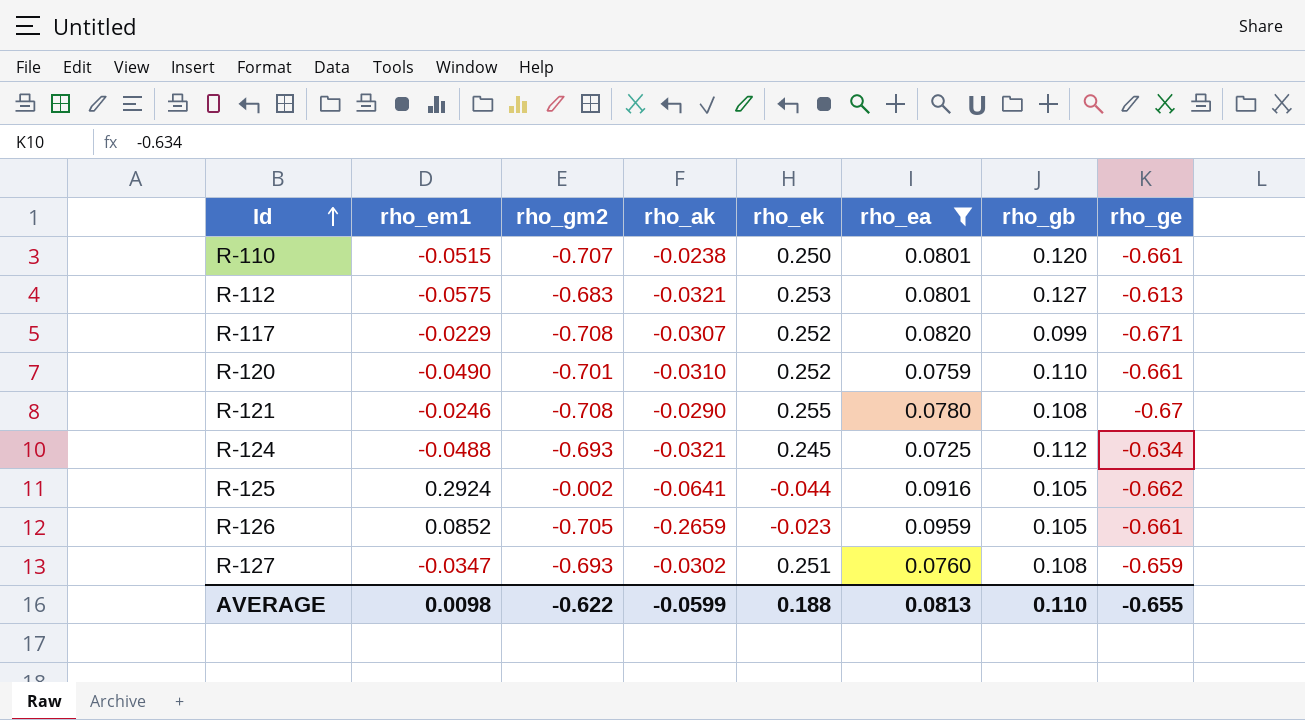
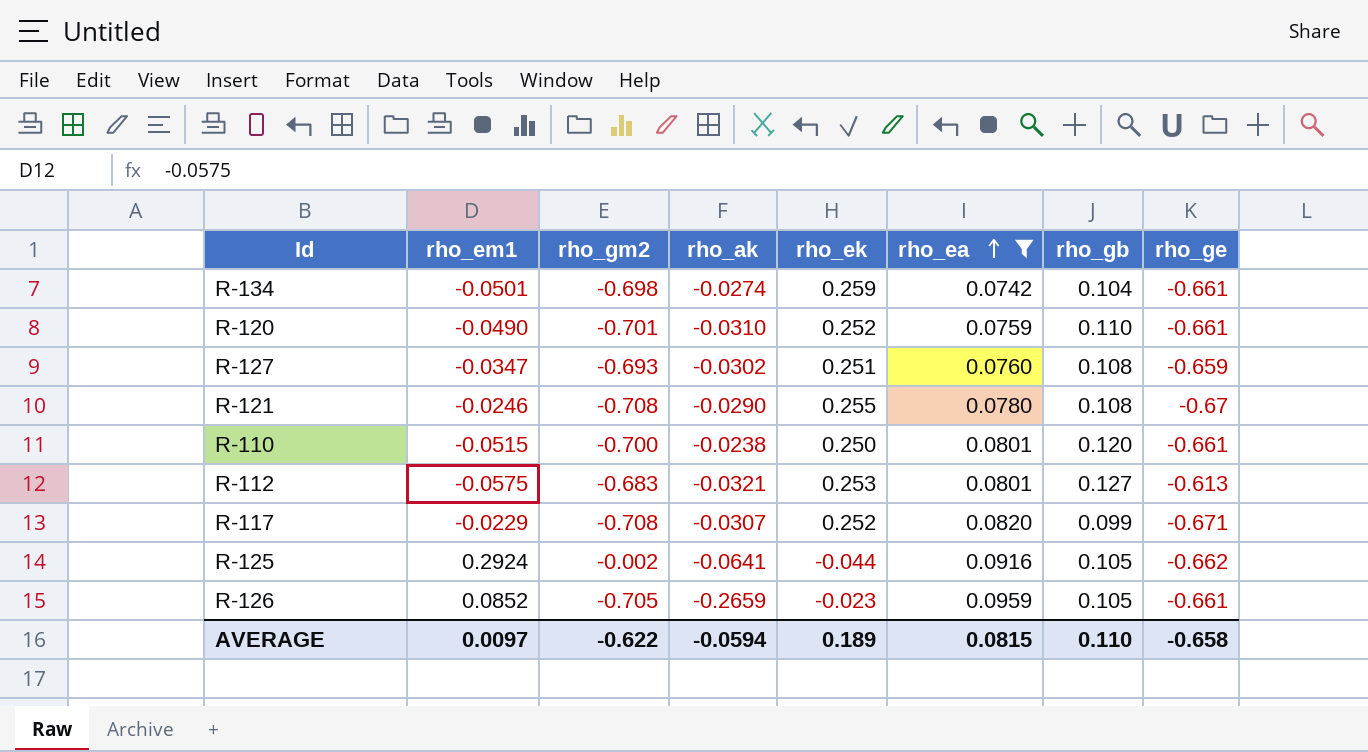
row order: Id ascending -> rho_ea ascending
row R-124: -0.0488 | -0.693 | -0.0321 | 0.245 | 0.0725 | 0.112 | -0.634 -> none
row R-134: none -> -0.0501 | -0.698 | -0.0274 | 0.259 | 0.0742 | 0.104 | -0.661
R-110 | rho_gm2: -0.707 -> -0.700
AVERAGE | rho_em1: 0.0098 -> 0.0097
AVERAGE | rho_ak: -0.0599 -> -0.0594
AVERAGE | rho_ek: 0.188 -> 0.189
AVERAGE | rho_ea: 0.0813 -> 0.0815
AVERAGE | rho_ge: -0.655 -> -0.658

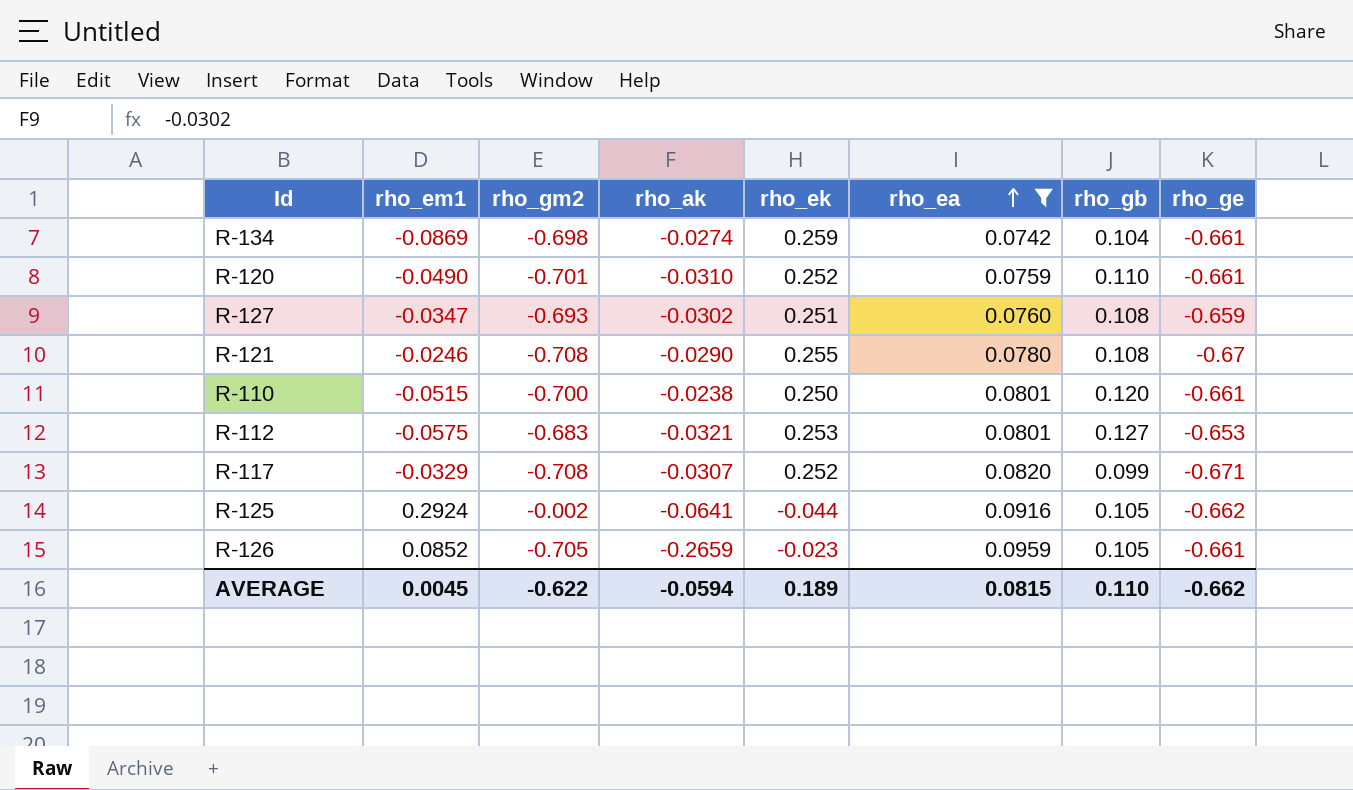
R-134 | rho_em1: -0.0501 -> -0.0869
R-112 | rho_ge: -0.613 -> -0.653
R-117 | rho_em1: -0.0229 -> -0.0329
AVERAGE | rho_em1: 0.0097 -> 0.0045
AVERAGE | rho_ge: -0.658 -> -0.662

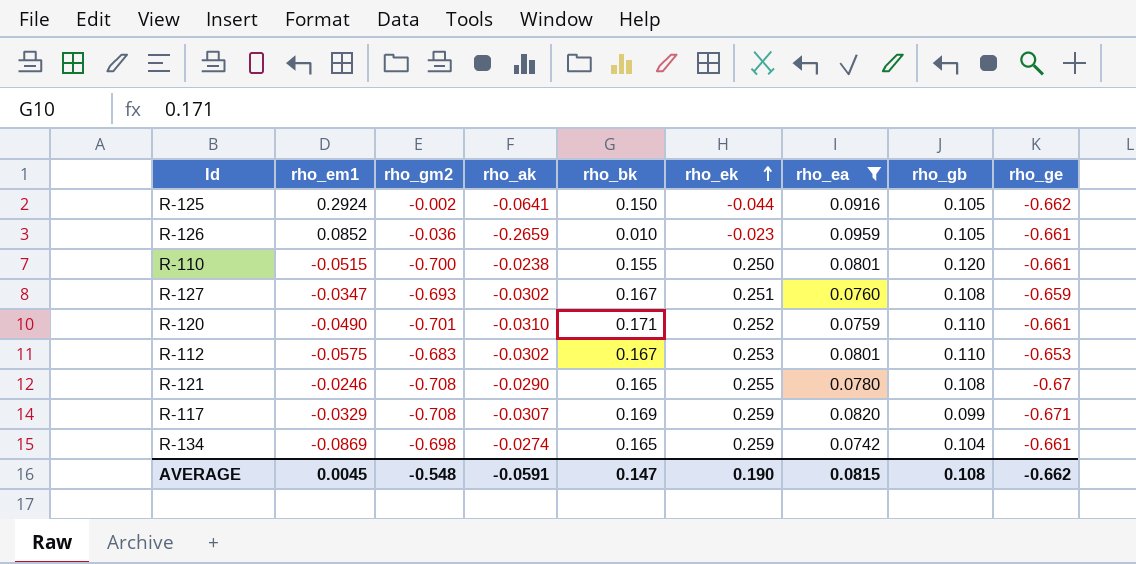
row order: rho_ea ascending -> rho_ek ascending
column rho_bk | position: none -> 5
R-126 | rho_gm2: -0.705 -> -0.036
R-112 | rho_ak: -0.0321 -> -0.0302
R-112 | rho_gb: 0.127 -> 0.110
R-117 | rho_ek: 0.252 -> 0.259
AVERAGE | rho_gm2: -0.622 -> -0.548
AVERAGE | rho_ak: -0.0594 -> -0.0591
AVERAGE | rho_ek: 0.189 -> 0.190
AVERAGE | rho_gb: 0.110 -> 0.108

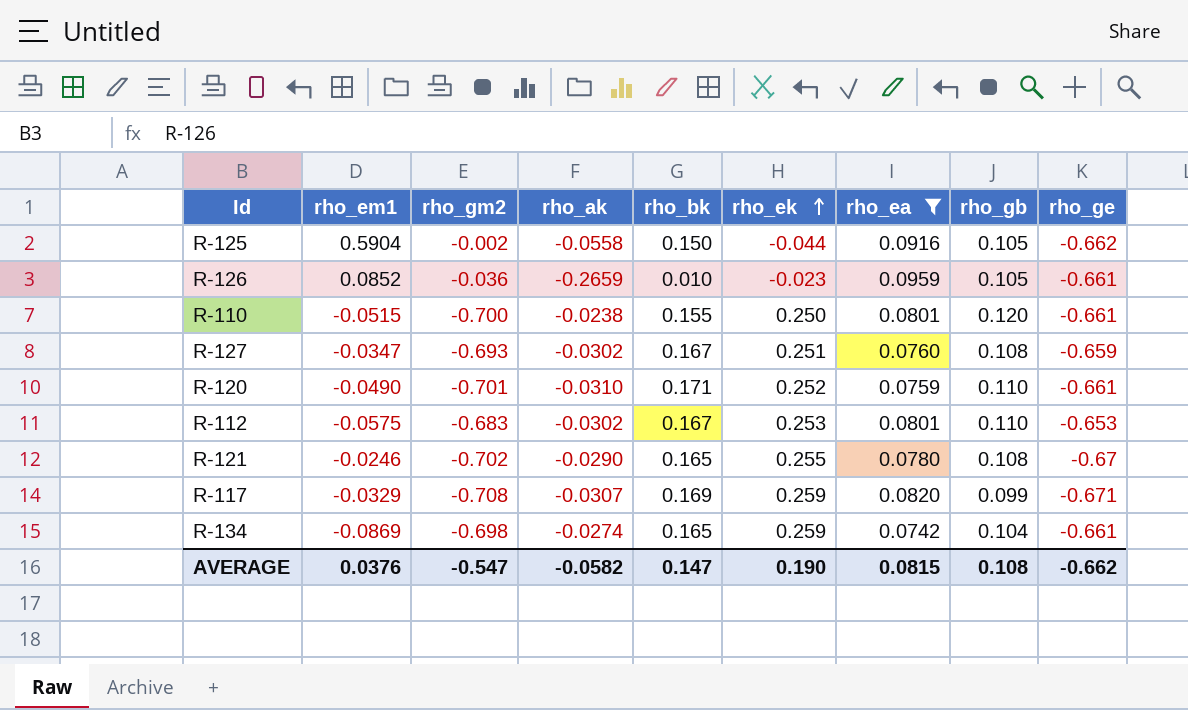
R-125 | rho_em1: 0.2924 -> 0.5904
R-125 | rho_ak: -0.0641 -> -0.0558
R-121 | rho_gm2: -0.708 -> -0.702
AVERAGE | rho_em1: 0.0045 -> 0.0376
AVERAGE | rho_gm2: -0.548 -> -0.547
AVERAGE | rho_ak: -0.0591 -> -0.0582

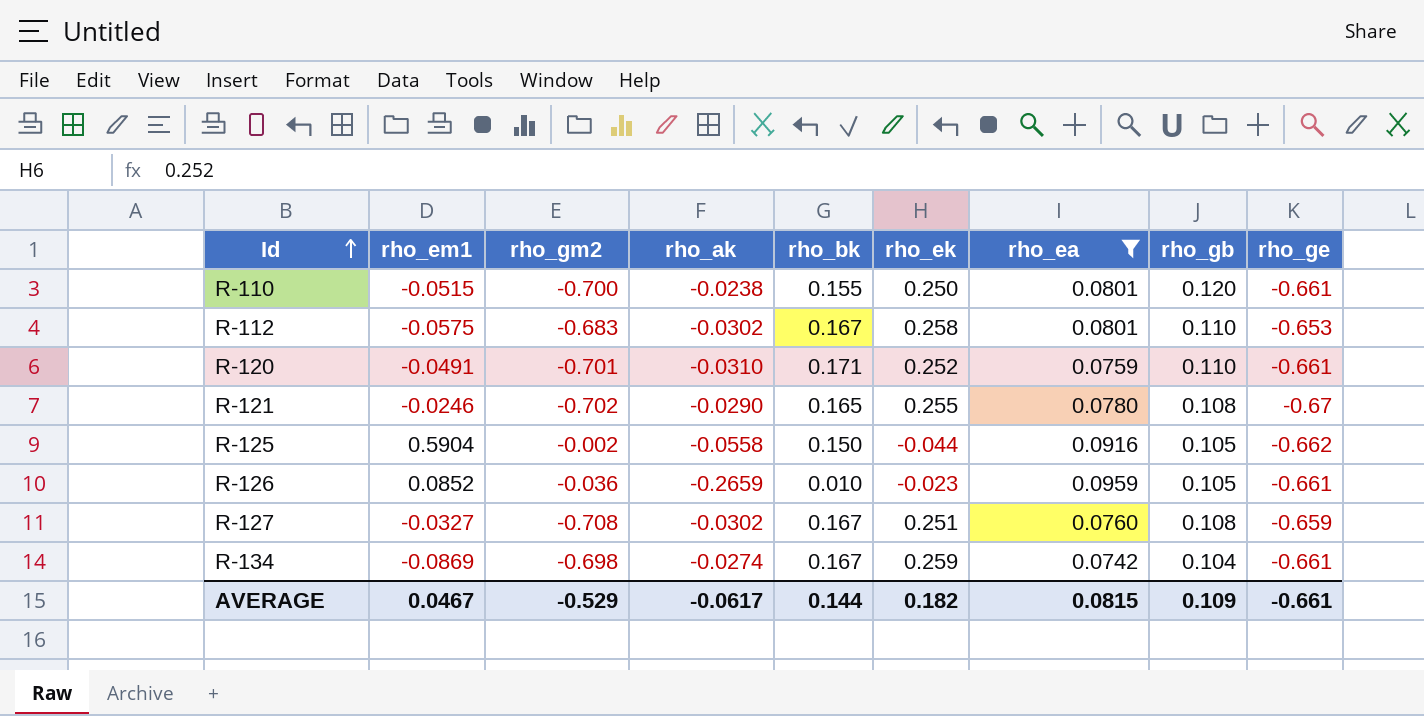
row order: rho_ek ascending -> Id ascending
row R-117: -0.0329 | -0.708 | -0.0307 | 0.169 | 0.259 | 0.0820 | 0.099 | -0.671 -> none
R-112 | rho_ek: 0.253 -> 0.258
R-120 | rho_em1: -0.0490 -> -0.0491
R-127 | rho_em1: -0.0347 -> -0.0327
R-127 | rho_gm2: -0.693 -> -0.708
R-134 | rho_bk: 0.165 -> 0.167
AVERAGE | rho_em1: 0.0376 -> 0.0467
AVERAGE | rho_gm2: -0.547 -> -0.529
AVERAGE | rho_ak: -0.0582 -> -0.0617
AVERAGE | rho_bk: 0.147 -> 0.144
AVERAGE | rho_ek: 0.190 -> 0.182
AVERAGE | rho_gb: 0.108 -> 0.109
AVERAGE | rho_ge: -0.662 -> -0.661

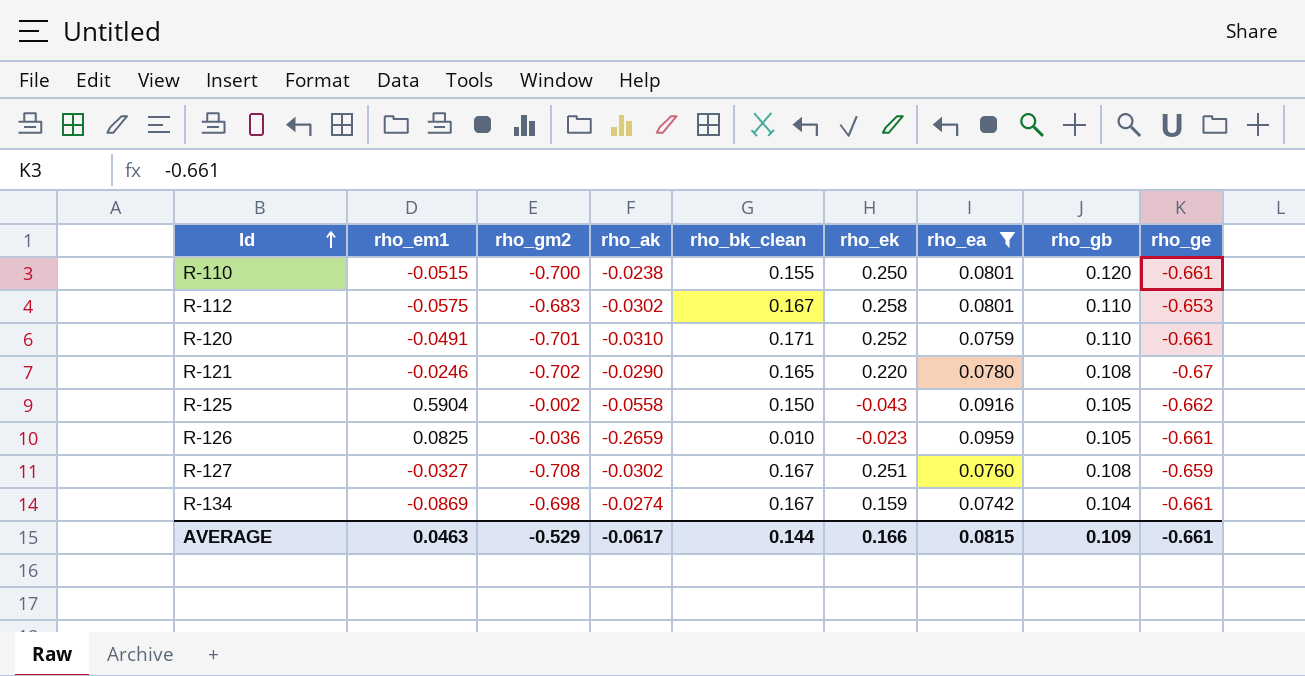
column name: rho_bk -> rho_bk_clean
R-121 | rho_ek: 0.255 -> 0.220
R-125 | rho_ek: -0.044 -> -0.043
R-126 | rho_em1: 0.0852 -> 0.0825
R-134 | rho_ek: 0.259 -> 0.159
AVERAGE | rho_em1: 0.0467 -> 0.0463
AVERAGE | rho_ek: 0.182 -> 0.166

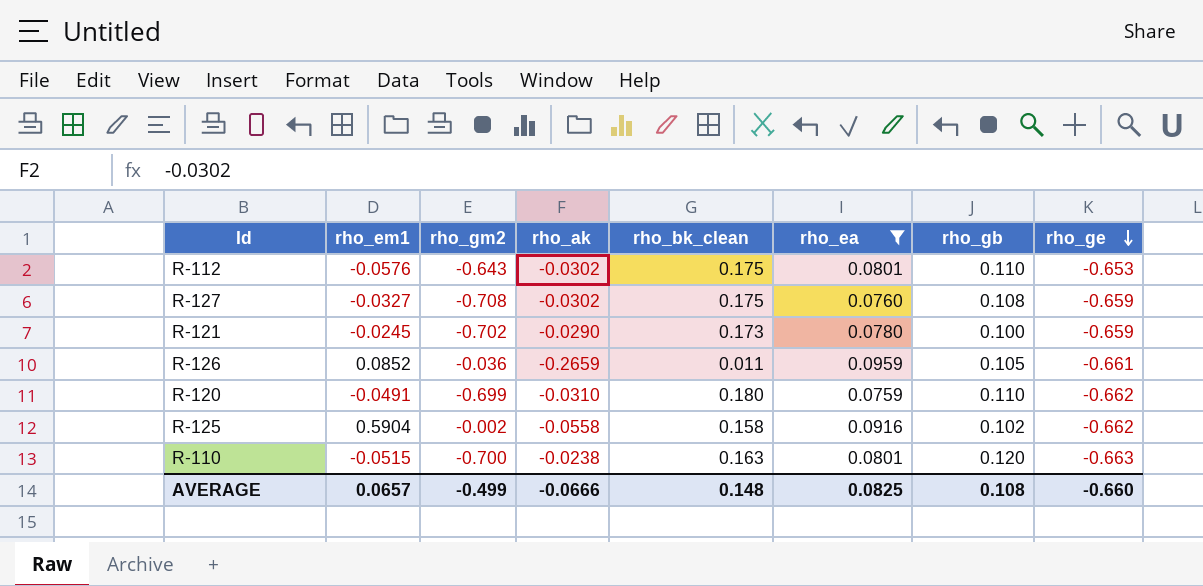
row order: Id ascending -> rho_ge descending
column rho_ek | position: 6 -> none
row R-134: -0.0869 | -0.698 | -0.0274 | 0.167 | 0.159 | 0.0742 | 0.104 | -0.661 -> none
R-112 | rho_em1: -0.0575 -> -0.0576
R-112 | rho_gm2: -0.683 -> -0.643
R-112 | rho_bk_clean: 0.167 -> 0.175
R-127 | rho_bk_clean: 0.167 -> 0.175
R-121 | rho_em1: -0.0246 -> -0.0245
R-121 | rho_bk_clean: 0.165 -> 0.173
R-121 | rho_gb: 0.108 -> 0.100
R-121 | rho_ge: -0.67 -> -0.659
R-126 | rho_em1: 0.0825 -> 0.0852
R-126 | rho_bk_clean: 0.010 -> 0.011
R-120 | rho_gm2: -0.701 -> -0.699
R-120 | rho_bk_clean: 0.171 -> 0.180
R-120 | rho_ge: -0.661 -> -0.662
R-125 | rho_bk_clean: 0.150 -> 0.158
R-125 | rho_gb: 0.105 -> 0.102
R-110 | rho_bk_clean: 0.155 -> 0.163
R-110 | rho_ge: -0.661 -> -0.663
AVERAGE | rho_em1: 0.0463 -> 0.0657
AVERAGE | rho_gm2: -0.529 -> -0.499
AVERAGE | rho_ak: -0.0617 -> -0.0666
AVERAGE | rho_bk_clean: 0.144 -> 0.148
AVERAGE | rho_ea: 0.0815 -> 0.0825
AVERAGE | rho_gb: 0.109 -> 0.108
AVERAGE | rho_ge: -0.661 -> -0.660

